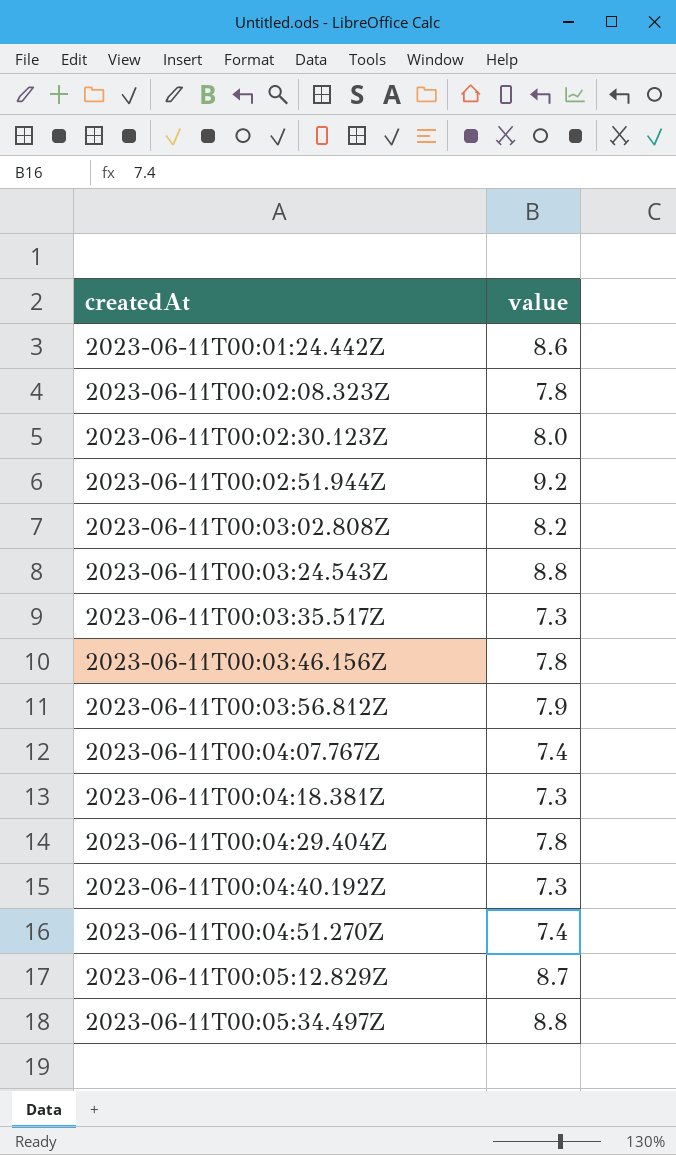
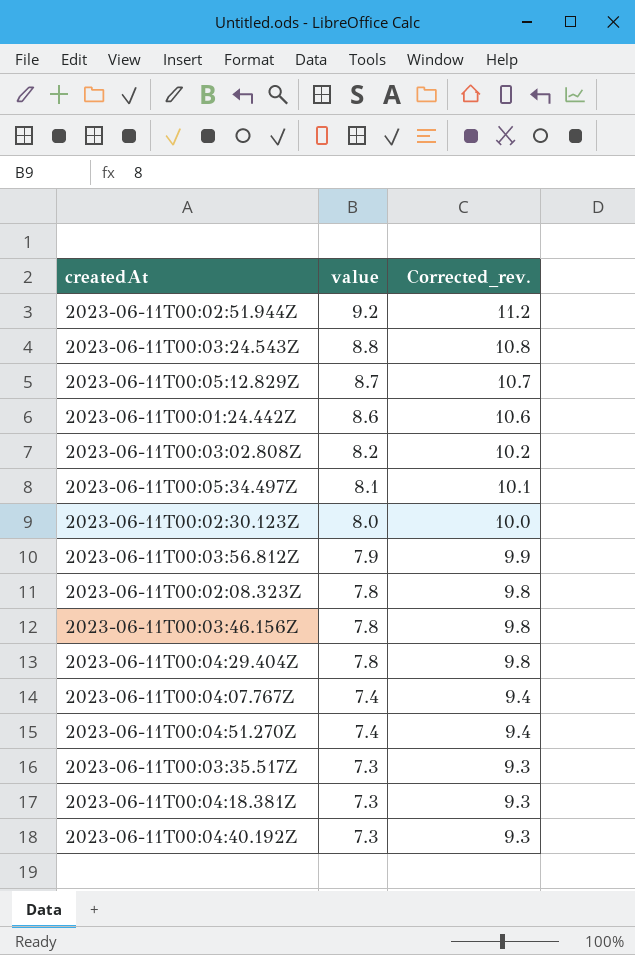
row order: createdAt ascending -> value descending
column Corrected_rev. | formula: none -> [value] + 2
2023-06-11T00:05:34.497Z | value: 8.8 -> 8.1

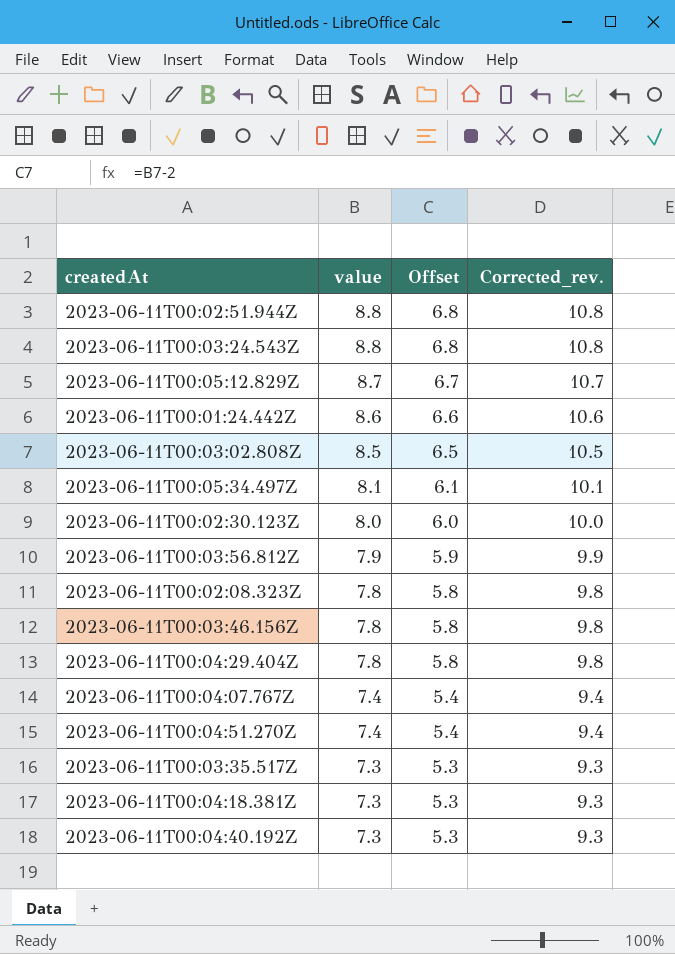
column Offset | formula: none -> [value] - 2
2023-06-11T00:02:51.944Z | value: 9.2 -> 8.8
2023-06-11T00:02:51.944Z | Corrected_rev.: 11.2 -> 10.8
2023-06-11T00:03:02.808Z | value: 8.2 -> 8.5
2023-06-11T00:03:02.808Z | Corrected_rev.: 10.2 -> 10.5

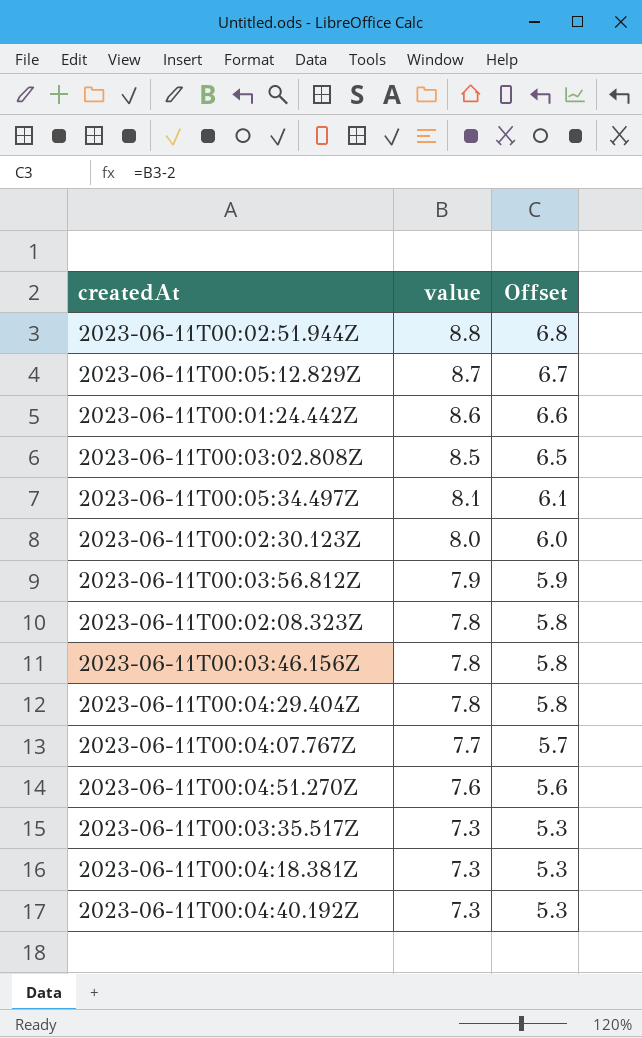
column Corrected_rev. | formula: [value] + 2 -> none
row 2023-06-11T00:03:24.543Z: 8.8 | 6.8 | 10.8 -> none
2023-06-11T00:04:07.767Z | value: 7.4 -> 7.7
2023-06-11T00:04:07.767Z | Offset: 5.4 -> 5.7
2023-06-11T00:04:51.270Z | value: 7.4 -> 7.6
2023-06-11T00:04:51.270Z | Offset: 5.4 -> 5.6

